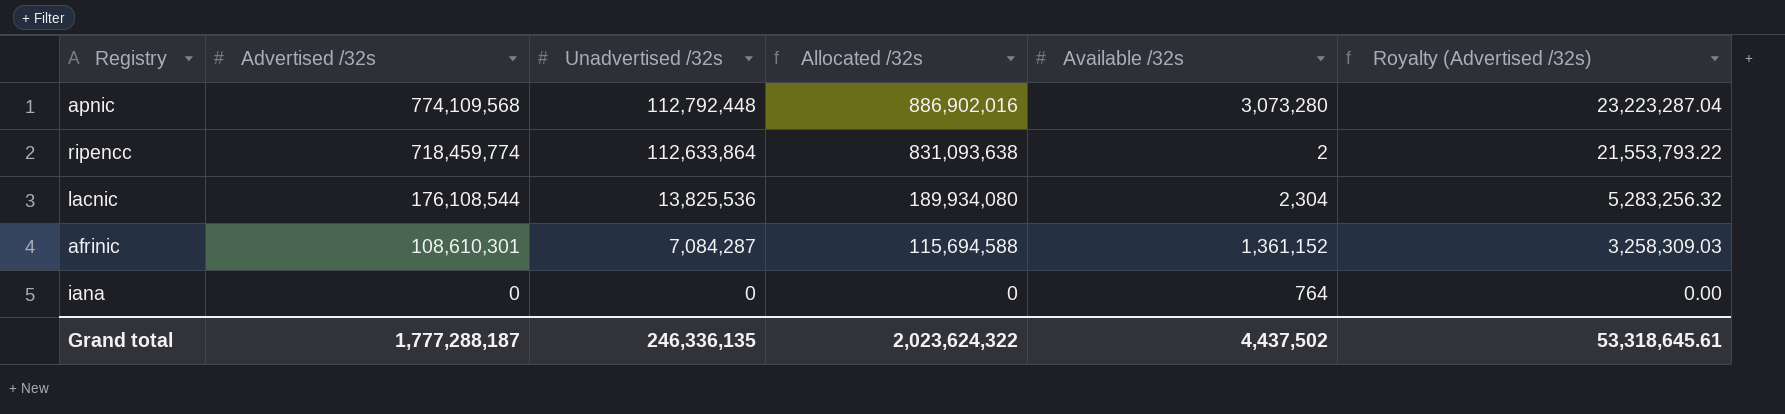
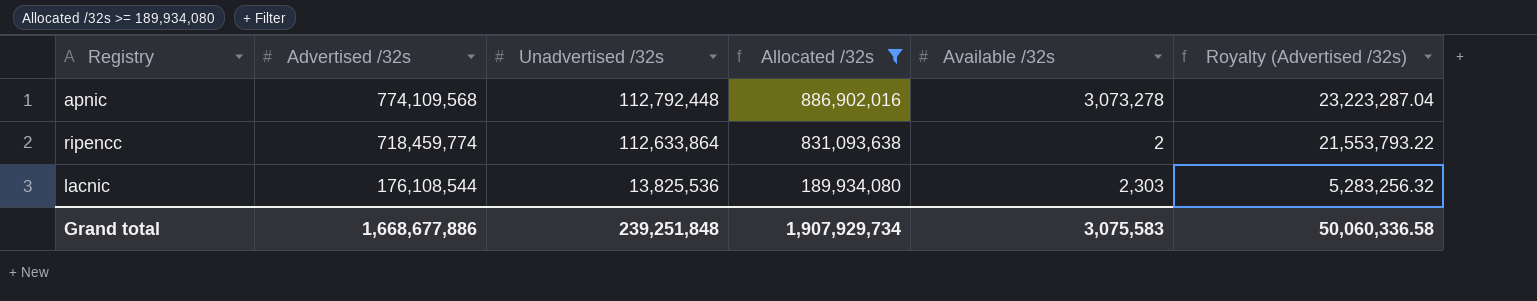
filter: none -> Allocated /32s >= 189,934,080
apnic | Available /32s: 3,073,280 -> 3,073,278
lacnic | Available /32s: 2,304 -> 2,303
Grand total | Advertised /32s: 1,777,288,187 -> 1,668,677,886
Grand total | Unadvertised /32s: 246,336,135 -> 239,251,848
Grand total | Allocated /32s: 2,023,624,322 -> 1,907,929,734
Grand total | Available /32s: 4,437,502 -> 3,075,583
Grand total | Royalty (Advertised /32s): 53,318,645.61 -> 50,060,336.58

